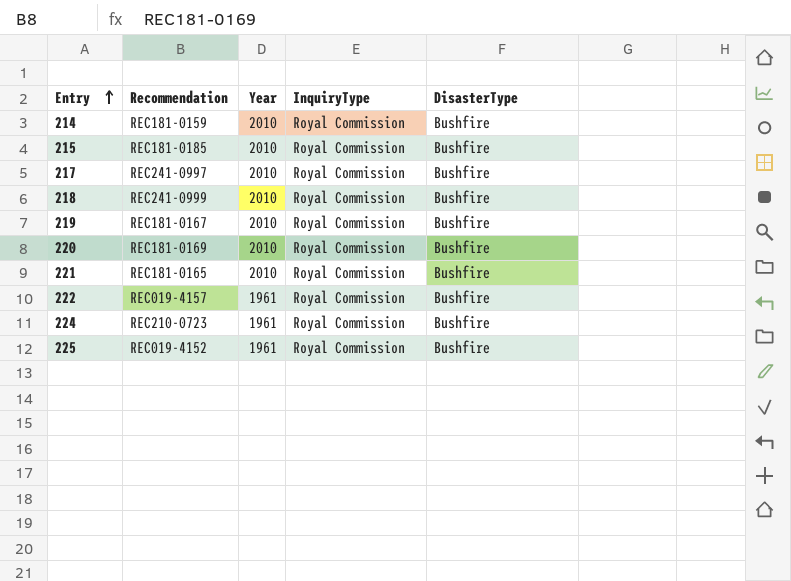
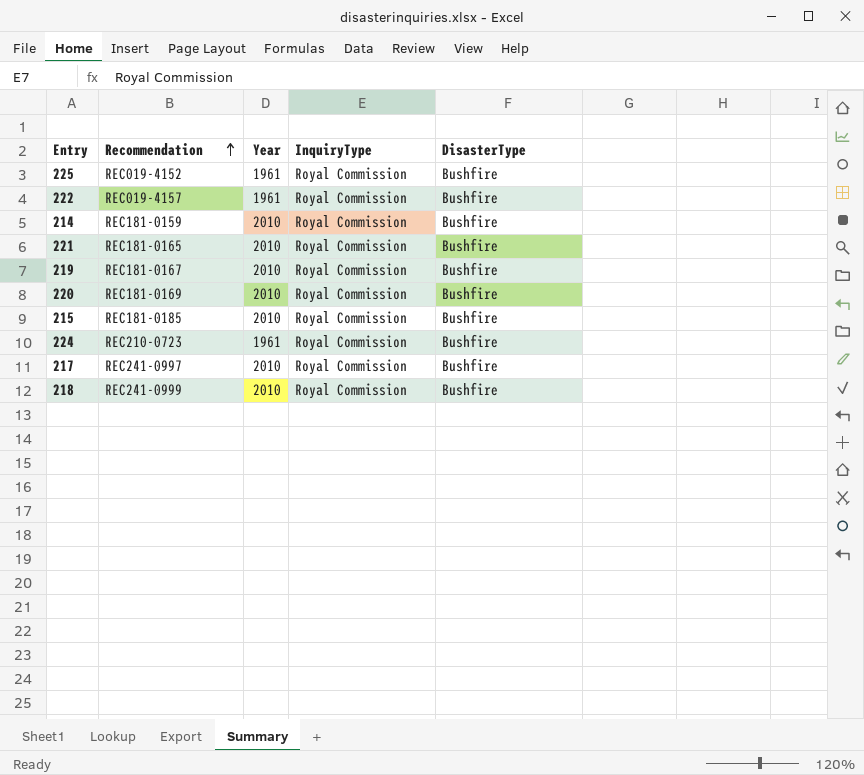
row order: Entry ascending -> Recommendation ascending

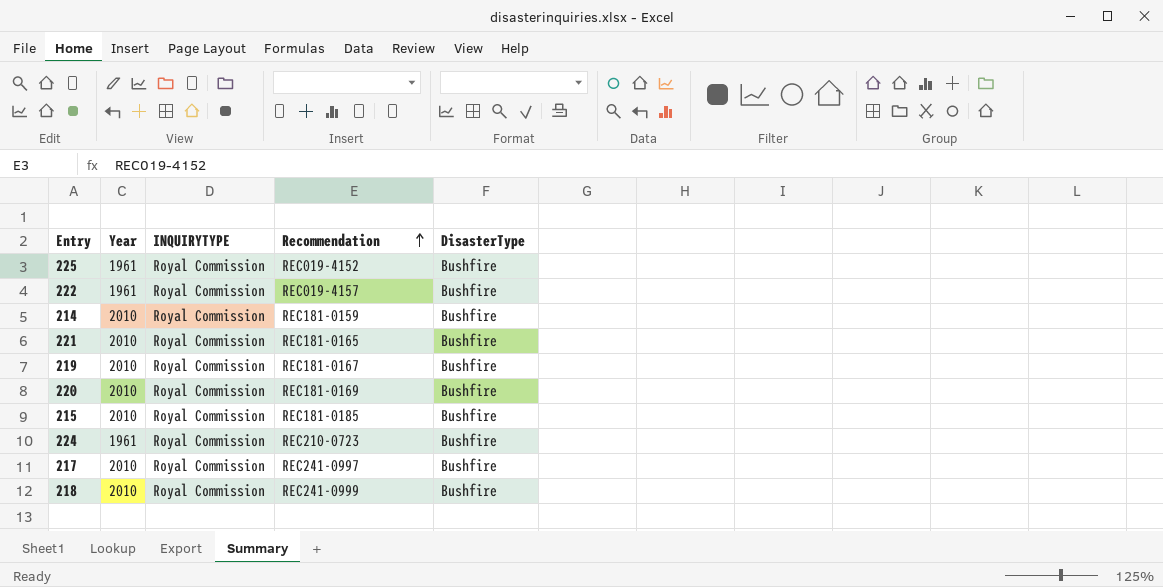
column name: InquiryType -> INQUIRYTYPE
column Recommendation | position: 2 -> 4

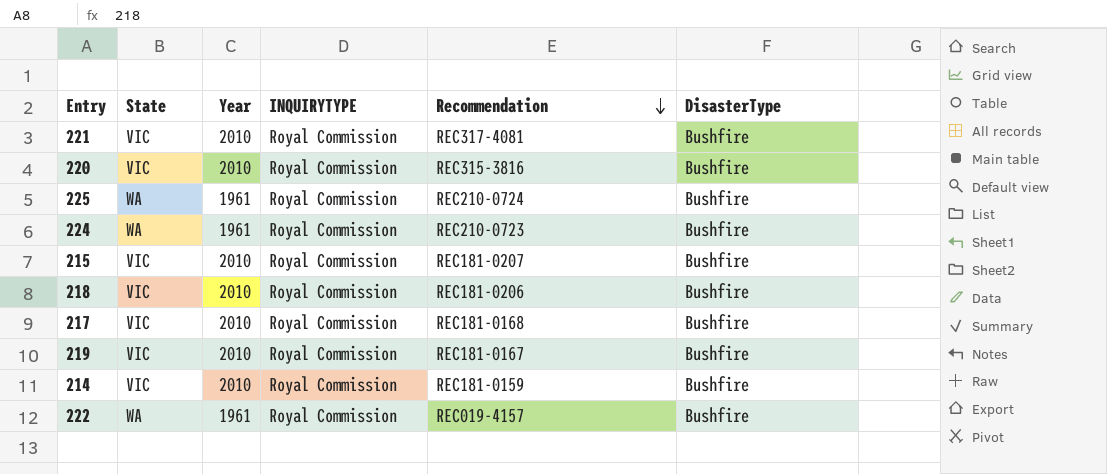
row order: Recommendation ascending -> Recommendation descending
column State | position: none -> 2
221 | Recommendation: REC181-0165 -> REC317-4081
220 | Recommendation: REC181-0169 -> REC315-3816
225 | Recommendation: REC019-4152 -> REC210-0724
215 | Recommendation: REC181-0185 -> REC181-0207
218 | Recommendation: REC241-0999 -> REC181-0206
217 | Recommendation: REC241-0997 -> REC181-0168

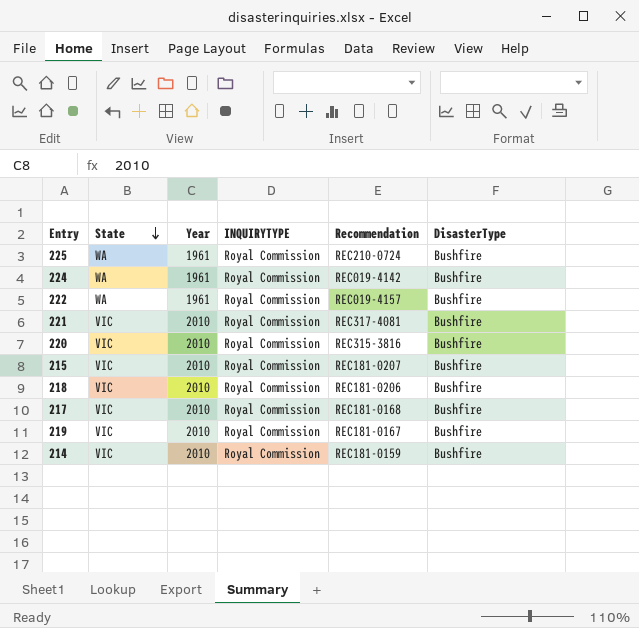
row order: Recommendation descending -> State descending
224 | Recommendation: REC210-0723 -> REC019-4142

